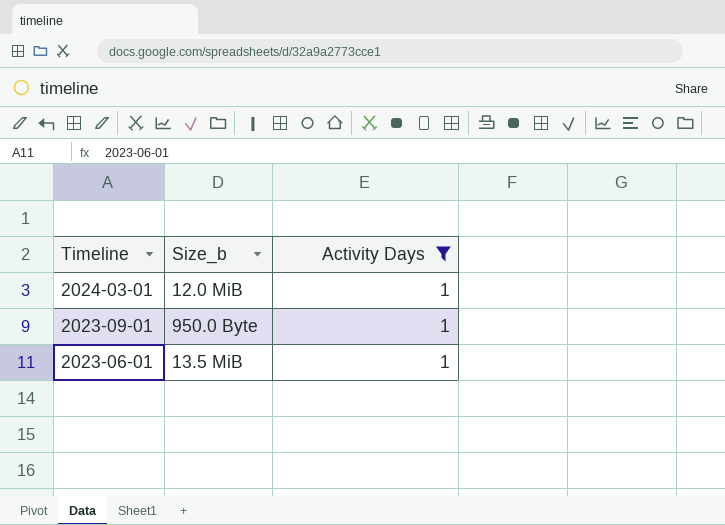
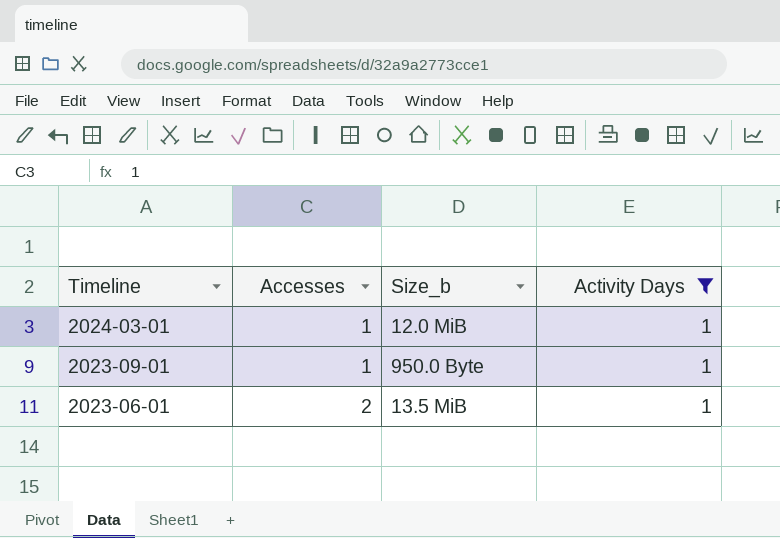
column Accesses | position: none -> 2

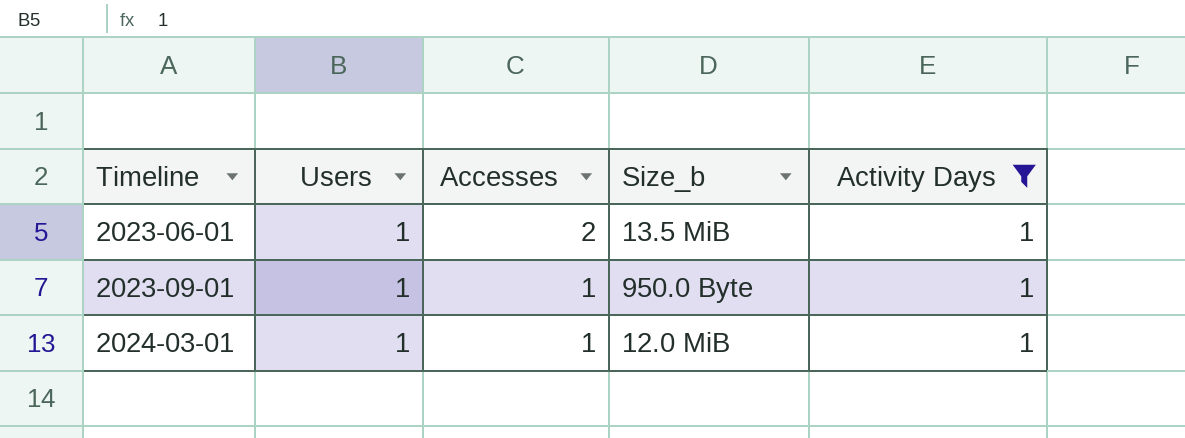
row order: Timeline descending -> Timeline ascending
column Users | position: none -> 2

